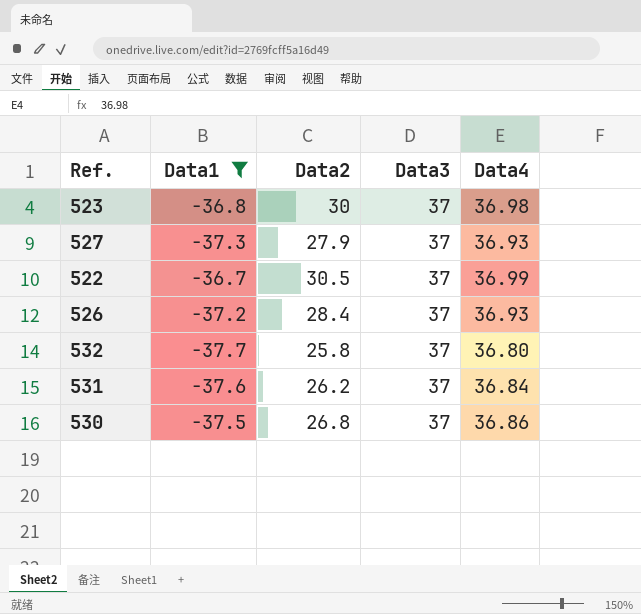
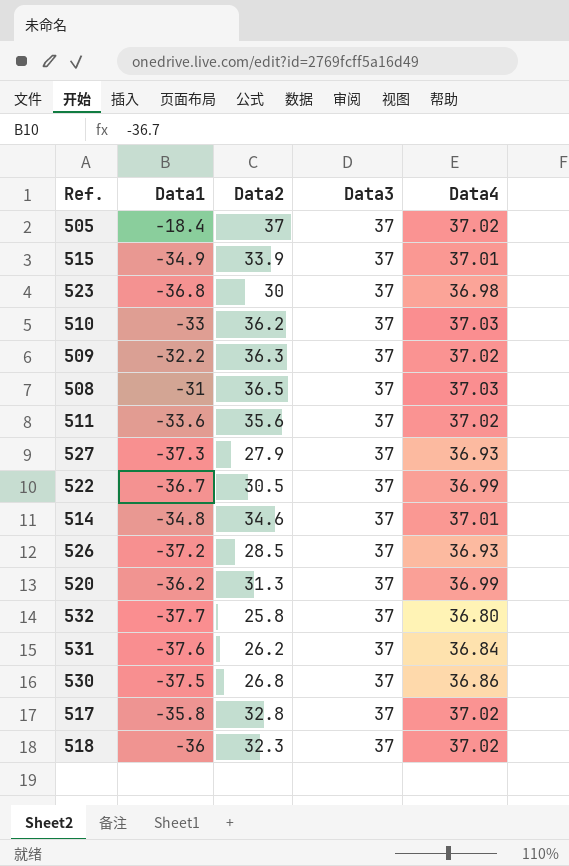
filter: Data1 <= -36.7 -> none
526 | Data2: 28.4 -> 28.5

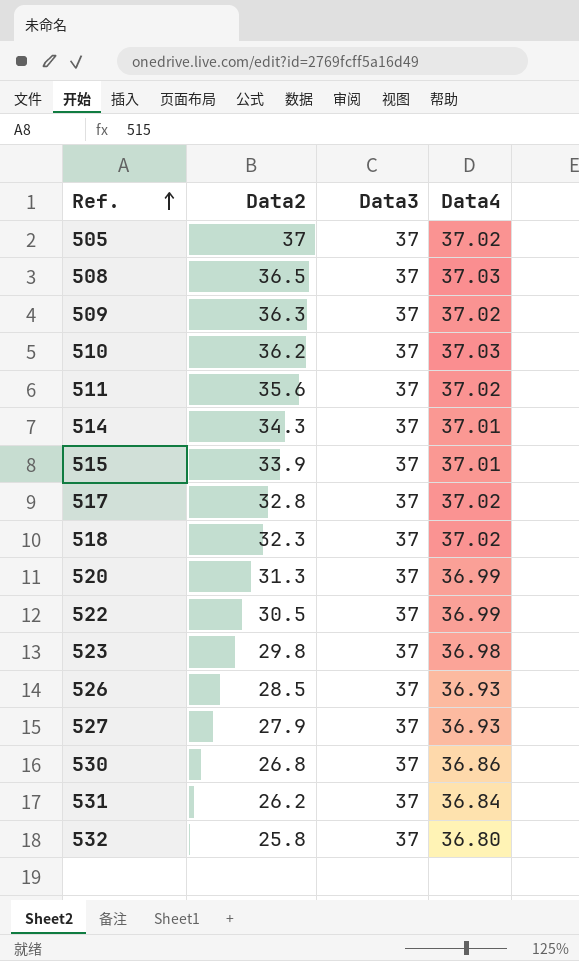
row order: none -> Ref. ascending
column Data1 | position: 2 -> none
514 | Data2: 34.6 -> 34.3
523 | Data2: 30 -> 29.8

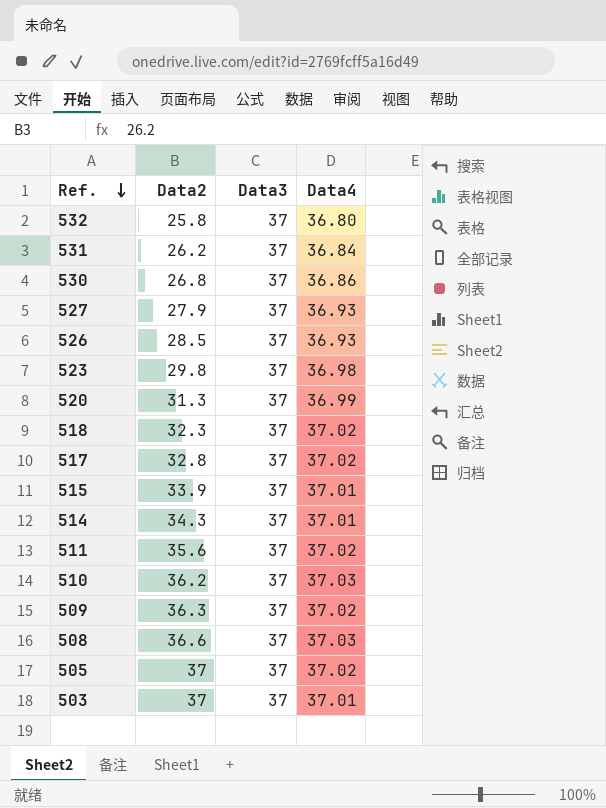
row order: Ref. ascending -> Ref. descending
row 522: 30.5 | 37 | 36.99 -> none
508 | Data2: 36.5 -> 36.6
row 503: none -> 37 | 37 | 37.01

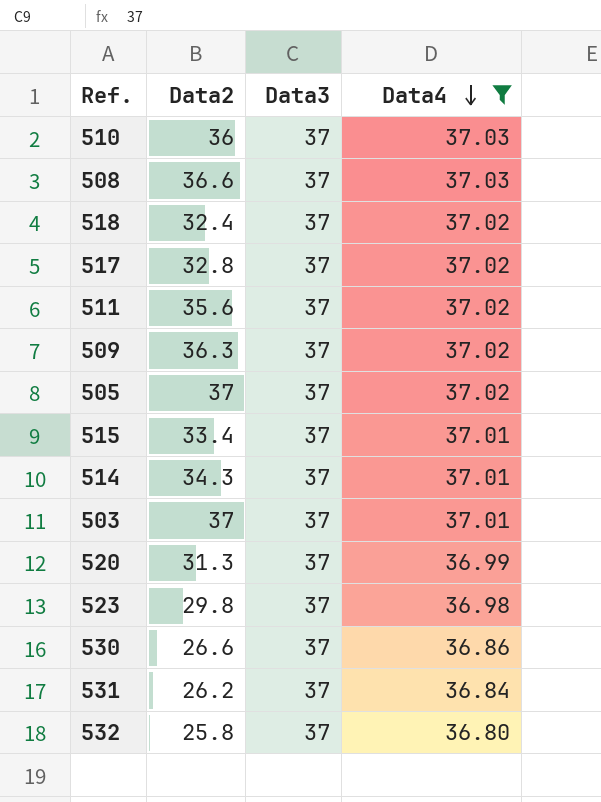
filter: none -> Data4 != 36.93
row order: Ref. descending -> Data4 descending
510 | Data2: 36.2 -> 36
518 | Data2: 32.3 -> 32.4
515 | Data2: 33.9 -> 33.4
530 | Data2: 26.8 -> 26.6

